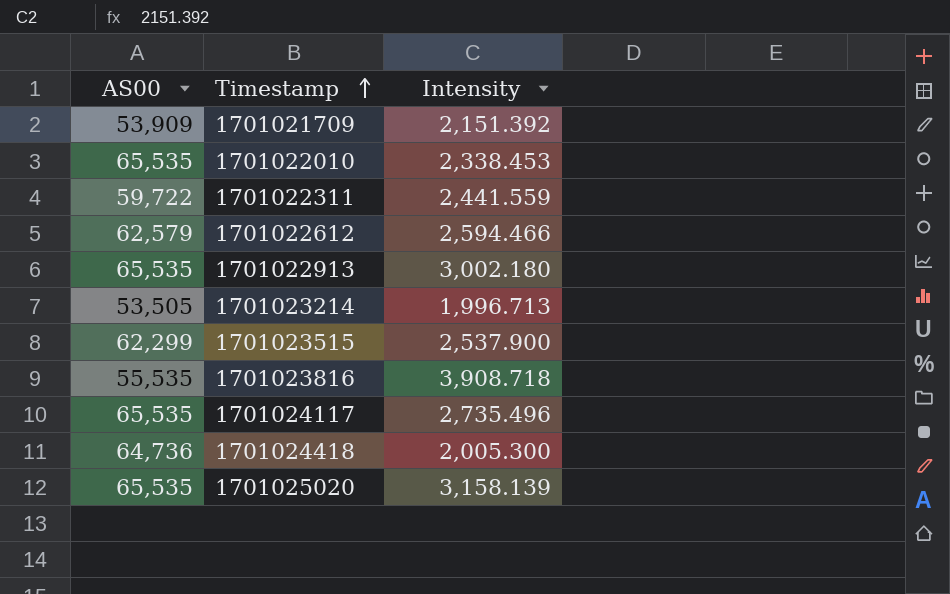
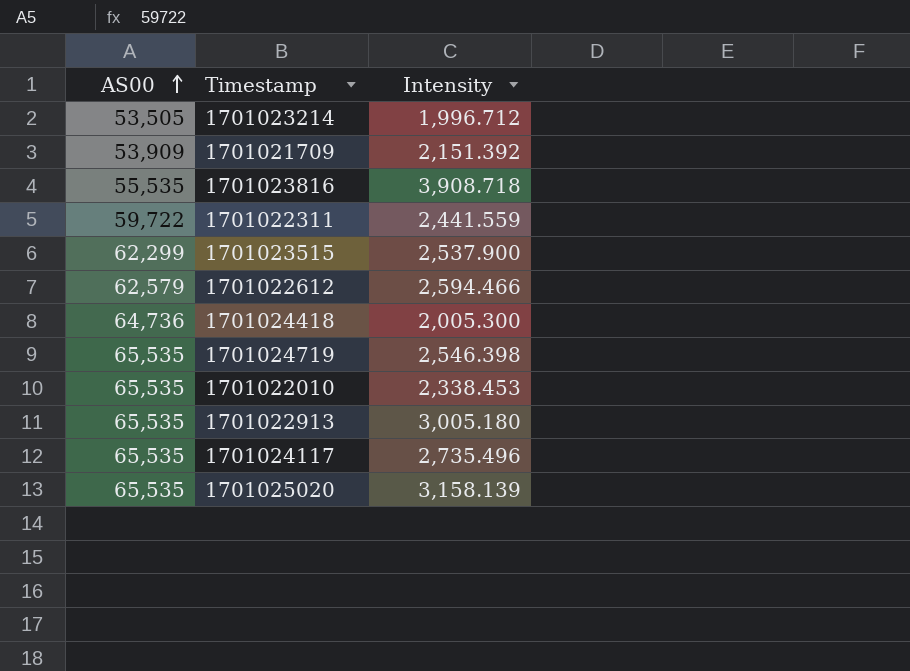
row order: Timestamp ascending -> AS00 ascending
1701023214 | Intensity: 1,996.713 -> 1,996.712
row 1701024719: none -> 65,535 | 2,546.398
1701022913 | Intensity: 3,002.180 -> 3,005.180

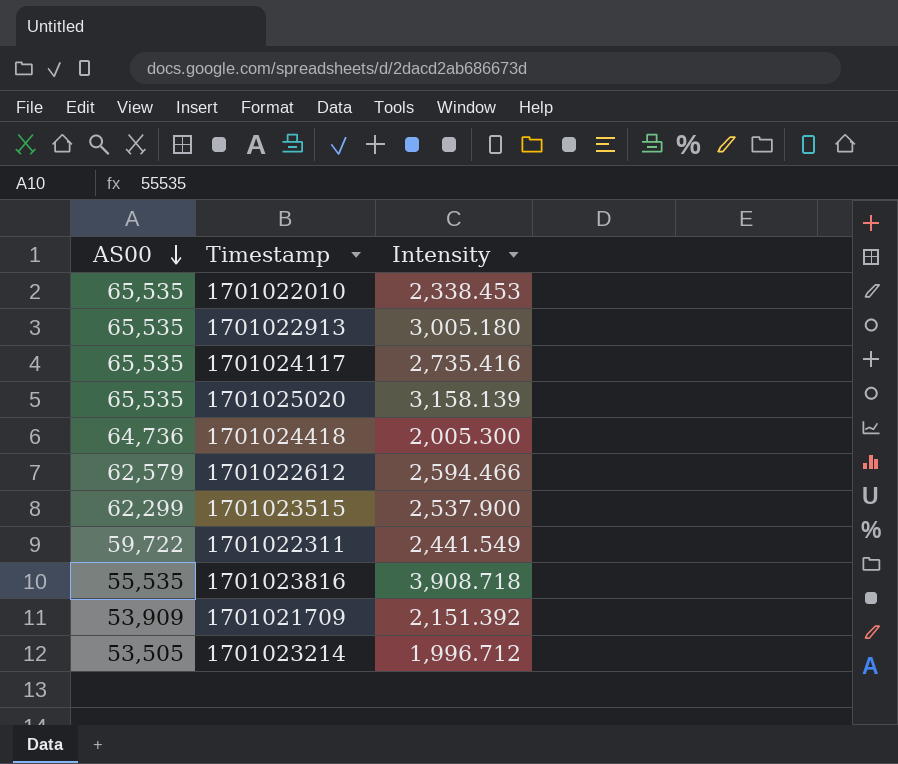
row order: AS00 ascending -> AS00 descending
row 1701024719: 65,535 | 2,546.398 -> none
1701024117 | Intensity: 2,735.496 -> 2,735.416
1701022311 | Intensity: 2,441.559 -> 2,441.549

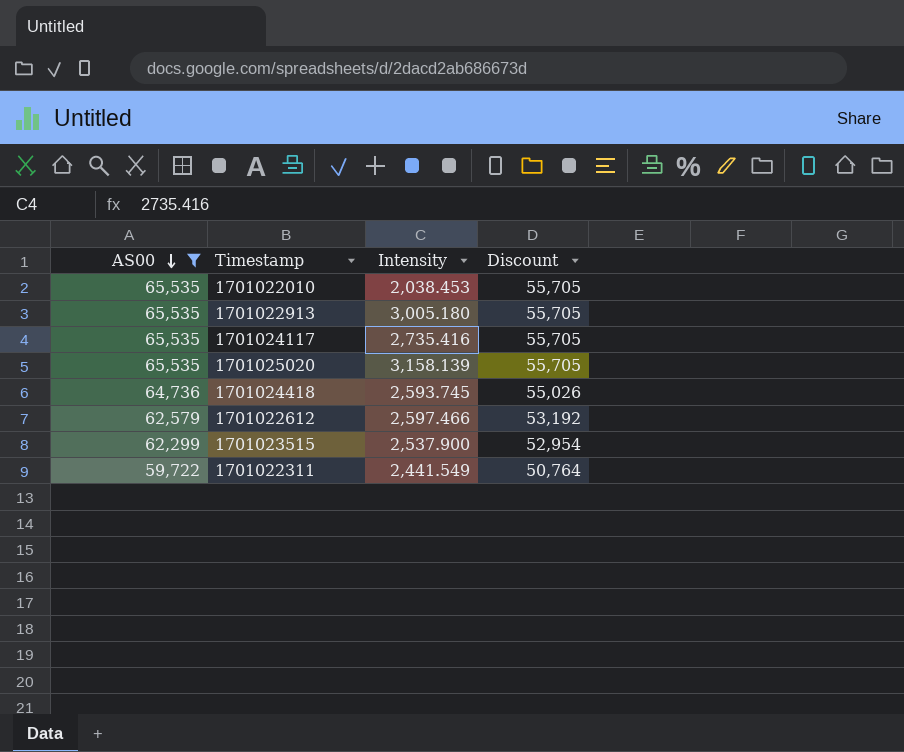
filter: none -> AS00 >= 59,722
column Discount | formula: none -> [AS00] * 0.85
1701022010 | Intensity: 2,338.453 -> 2,038.453
1701024418 | Intensity: 2,005.300 -> 2,593.745
1701022612 | Intensity: 2,594.466 -> 2,597.466

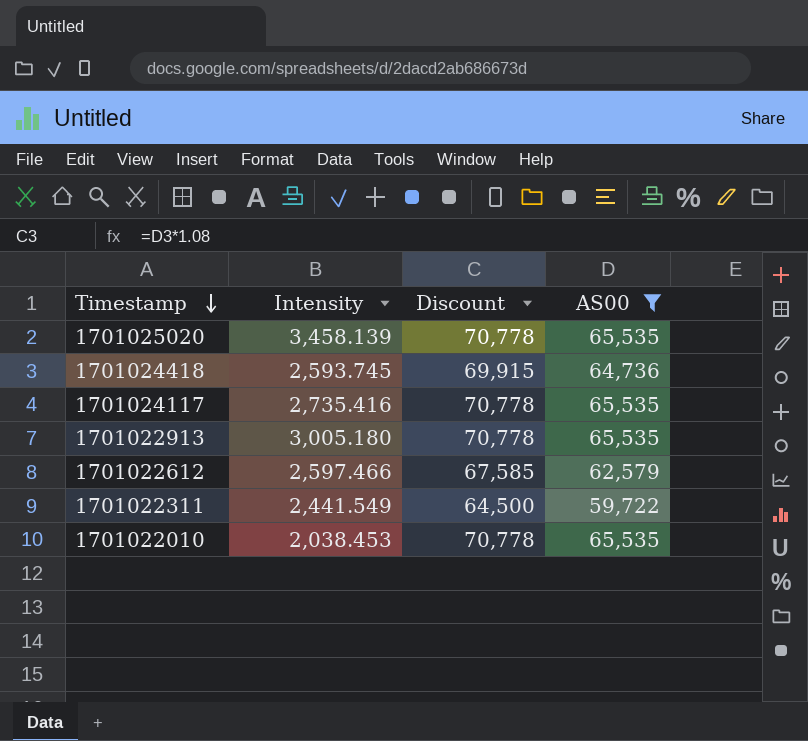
row order: AS00 descending -> Timestamp descending
column Discount | formula: [AS00] * 0.85 -> [AS00] * 1.08
column AS00 | position: 1 -> 4
row 1701023515: 62,299 | 2,537.900 | 52,954 -> none
1701025020 | Intensity: 3,158.139 -> 3,458.139

